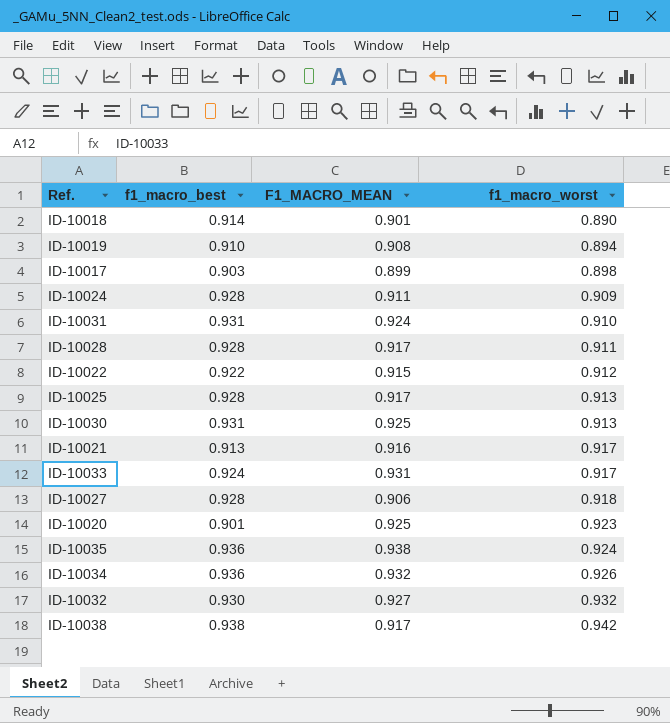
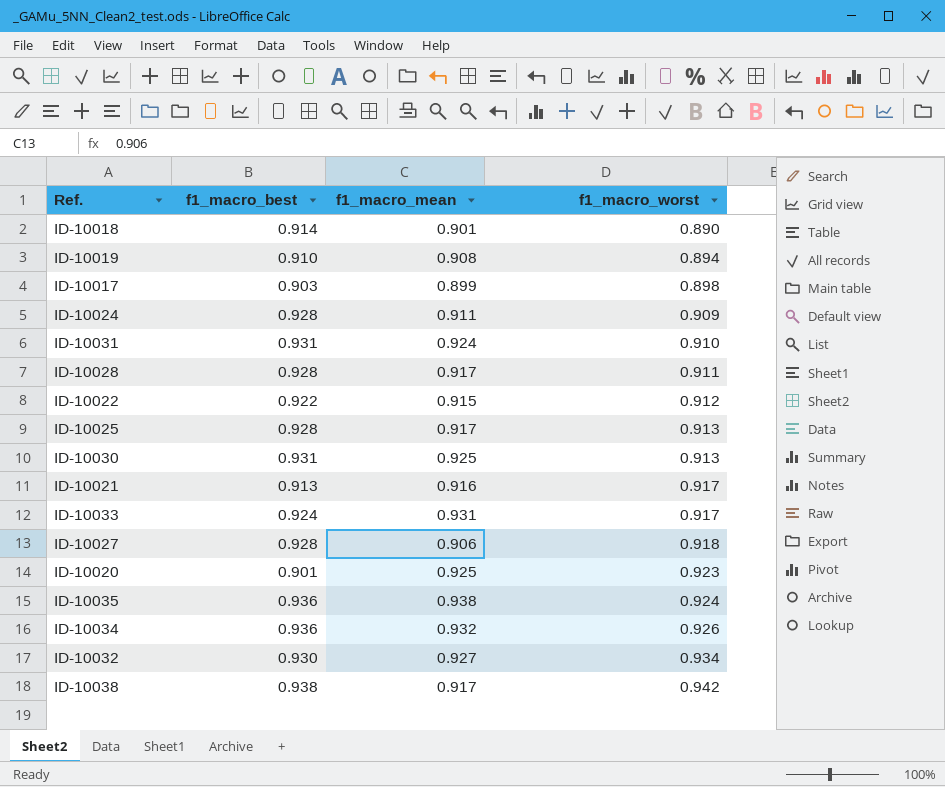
column name: F1_MACRO_MEAN -> f1_macro_mean
ID-10032 | f1_macro_worst: 0.932 -> 0.934

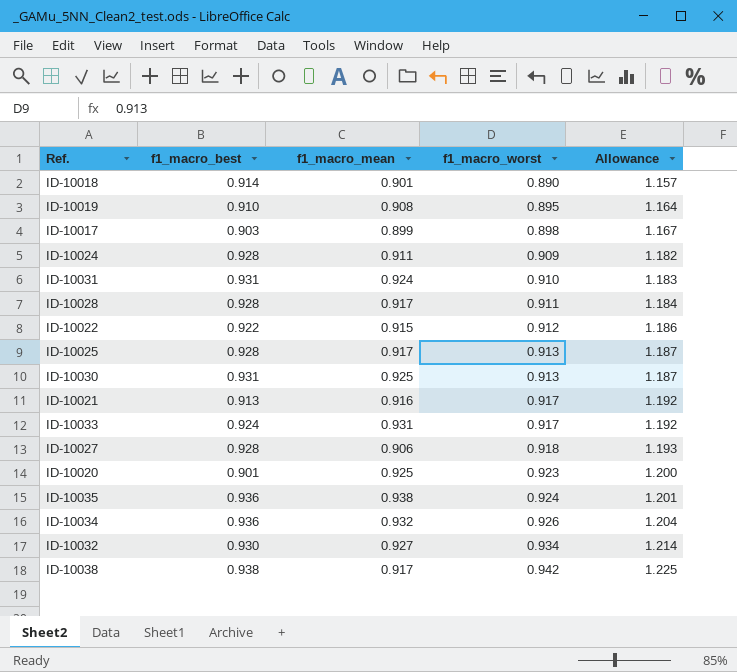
column Allowance | formula: none -> [f1_macro_worst] * 1.3
ID-10019 | f1_macro_worst: 0.894 -> 0.895

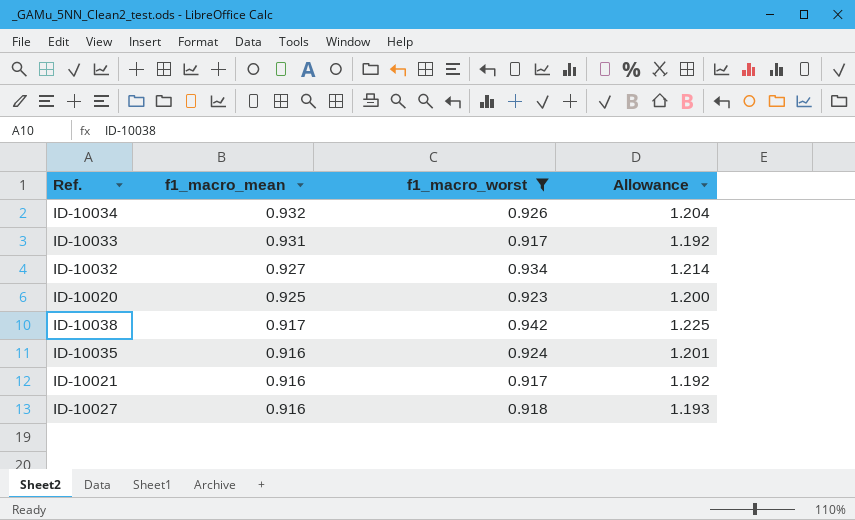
filter: none -> f1_macro_worst >= 0.917
row order: f1_macro_worst ascending -> f1_macro_mean descending
column f1_macro_best | position: 2 -> none
ID-10035 | f1_macro_mean: 0.938 -> 0.916
ID-10027 | f1_macro_mean: 0.906 -> 0.916

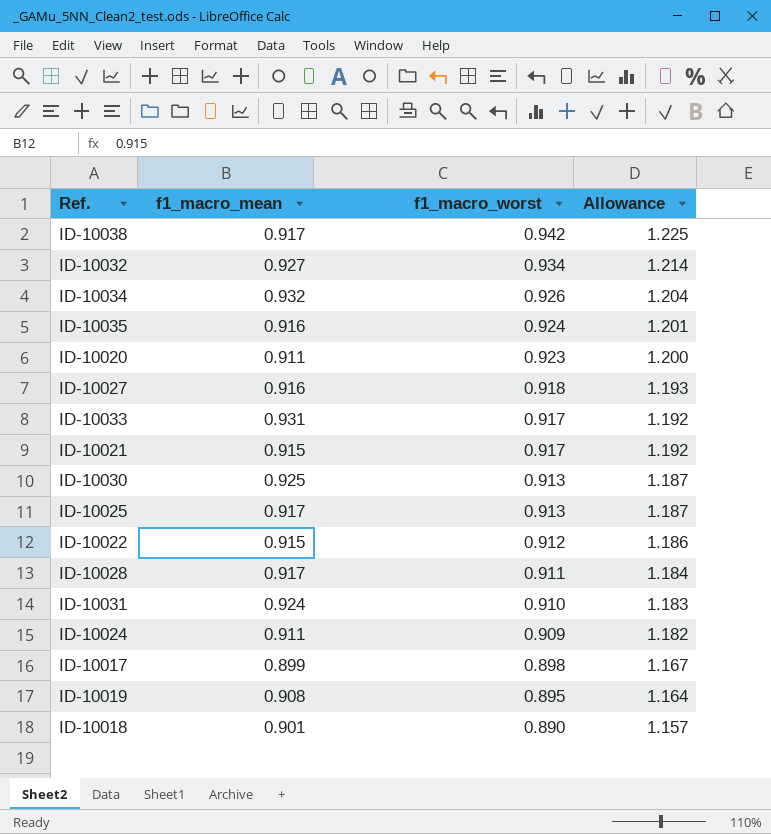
filter: f1_macro_worst >= 0.917 -> none
row order: f1_macro_mean descending -> f1_macro_worst descending
ID-10020 | f1_macro_mean: 0.925 -> 0.911
ID-10021 | f1_macro_mean: 0.916 -> 0.915

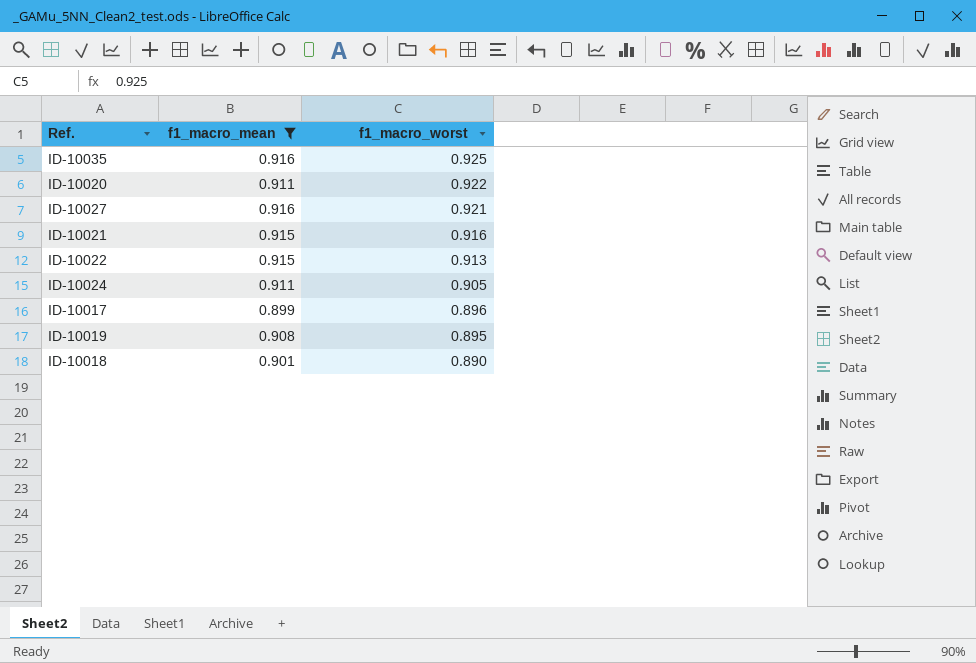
filter: none -> f1_macro_mean <= 0.916
column Allowance | formula: [f1_macro_worst] * 1.3 -> none
ID-10035 | f1_macro_worst: 0.924 -> 0.925
ID-10020 | f1_macro_worst: 0.923 -> 0.922
ID-10027 | f1_macro_worst: 0.918 -> 0.921
ID-10021 | f1_macro_worst: 0.917 -> 0.916
ID-10022 | f1_macro_worst: 0.912 -> 0.913
ID-10024 | f1_macro_worst: 0.909 -> 0.905
ID-10017 | f1_macro_worst: 0.898 -> 0.896

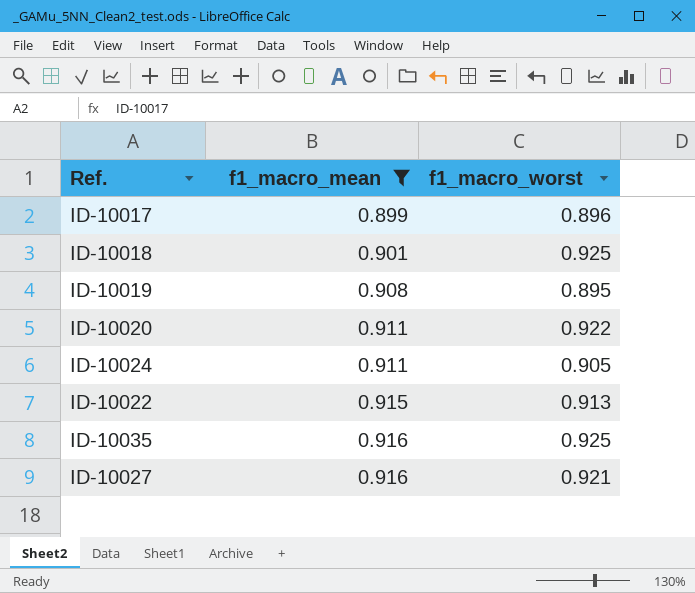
row order: f1_macro_worst descending -> f1_macro_mean ascending
row ID-10021: 0.915 | 0.916 -> none
ID-10018 | f1_macro_worst: 0.890 -> 0.925

